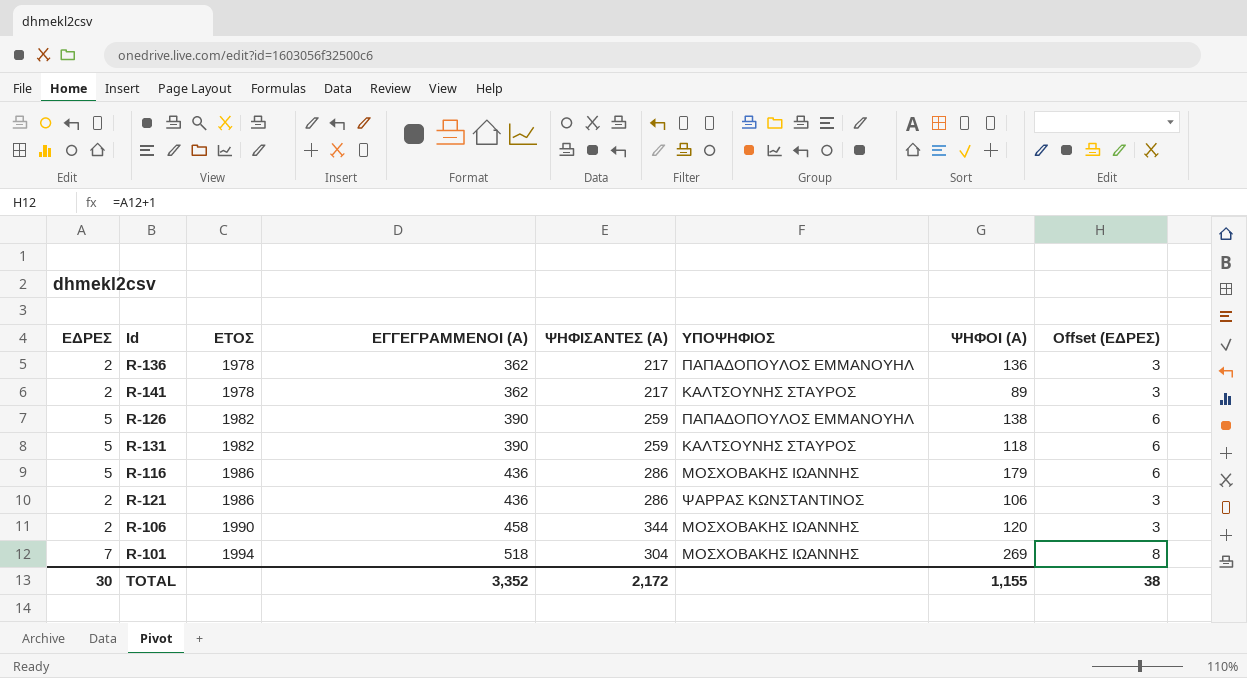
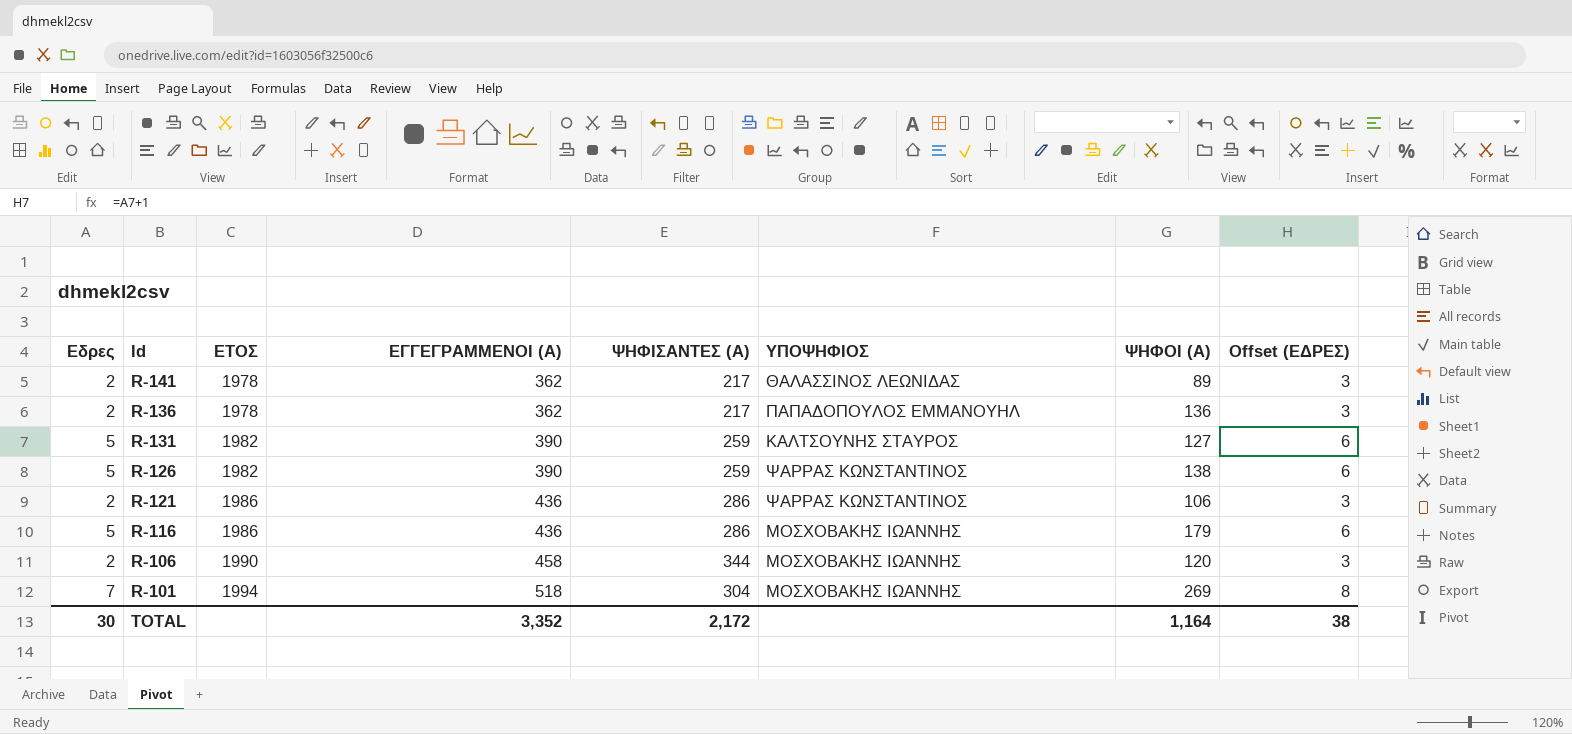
row order: ΕΤΟΣ ascending -> Id descending
column name: ΕΔΡΕΣ -> Εδρες
R-141 | ΥΠΟΨΗΦΙΟΣ: ΚΑΛΤΣΟΥΝΗΣ ΣΤΑΥΡΟΣ -> ΘΑΛΑΣΣΙΝΟΣ ΛΕΩΝΙΔΑΣ
R-131 | ΨΗΦΟΙ (Α): 118 -> 127
R-126 | ΥΠΟΨΗΦΙΟΣ: ΠΑΠΑΔΟΠΟΥΛΟΣ ΕΜΜΑΝΟΥΗΛ -> ΨΑΡΡΑΣ ΚΩΝΣΤΑΝΤΙΝΟΣ
TOTAL | ΨΗΦΟΙ (Α): 1,155 -> 1,164

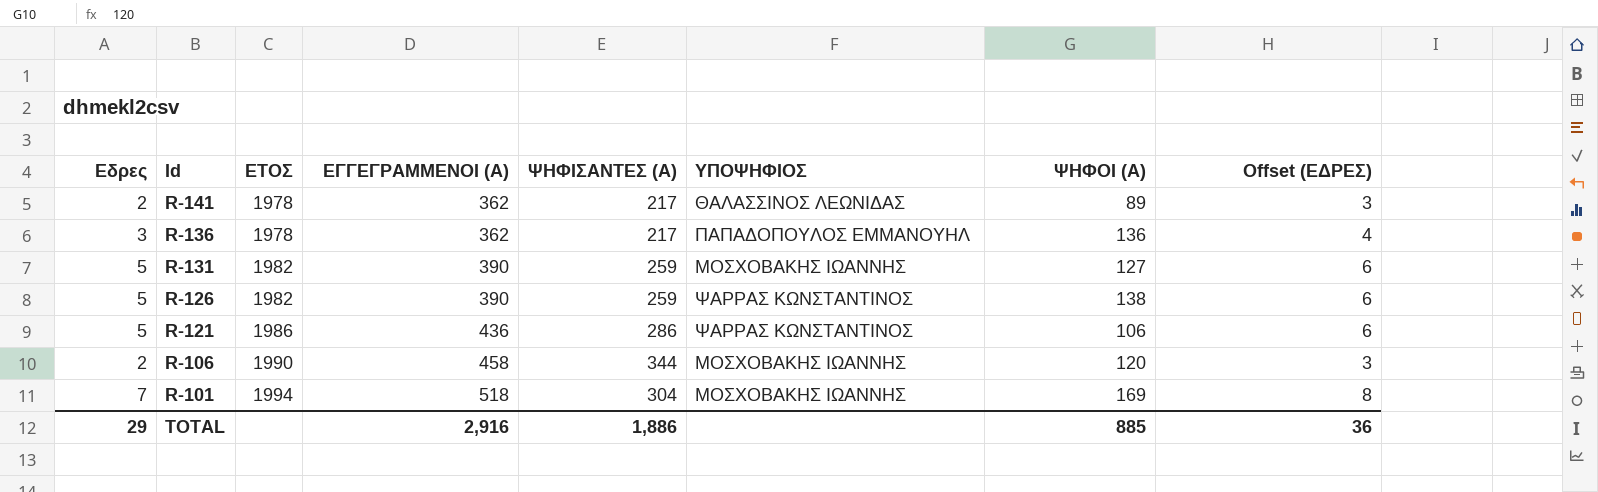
row R-116: 5 | 1986 | 436 | 286 | ΜΟΣΧΟΒΑΚΗΣ ΙΩΑΝΝΗΣ | 179 | 6 -> none
R-136 | Εδρες: 2 -> 3
R-136 | Offset (ΕΔΡΕΣ): 3 -> 4
R-131 | ΥΠΟΨΗΦΙΟΣ: ΚΑΛΤΣΟΥΝΗΣ ΣΤΑΥΡΟΣ -> ΜΟΣΧΟΒΑΚΗΣ ΙΩΑΝΝΗΣ
R-121 | Εδρες: 2 -> 5
R-121 | Offset (ΕΔΡΕΣ): 3 -> 6
R-101 | ΨΗΦΟΙ (Α): 269 -> 169
TOTAL | Εδρες: 30 -> 29
TOTAL | ΕΓΓΕΓΡΑΜΜΕΝΟΙ (Α): 3,352 -> 2,916
TOTAL | ΨΗΦΙΣΑΝΤΕΣ (Α): 2,172 -> 1,886
TOTAL | ΨΗΦΟΙ (Α): 1,164 -> 885
TOTAL | Offset (ΕΔΡΕΣ): 38 -> 36

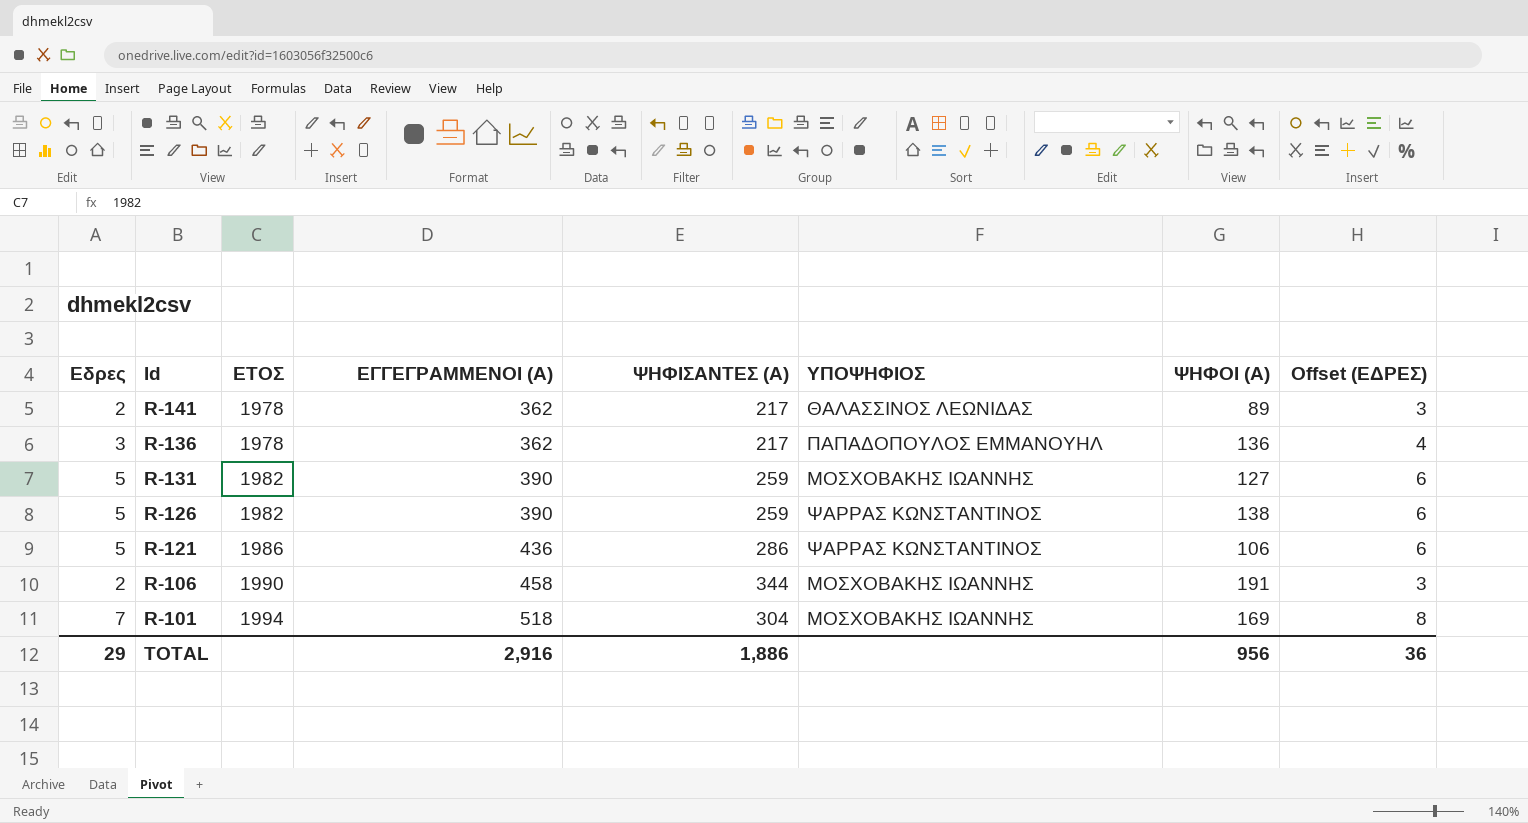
R-106 | ΨΗΦΟΙ (Α): 120 -> 191
TOTAL | ΨΗΦΟΙ (Α): 885 -> 956

